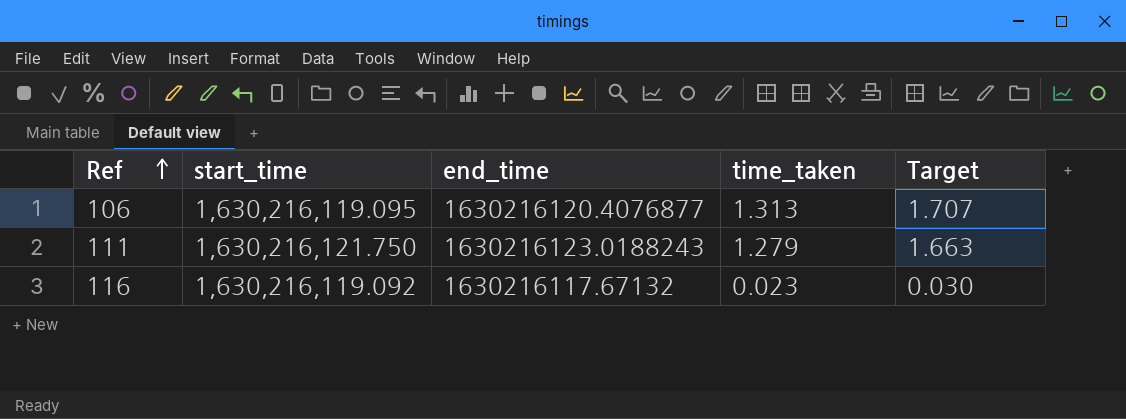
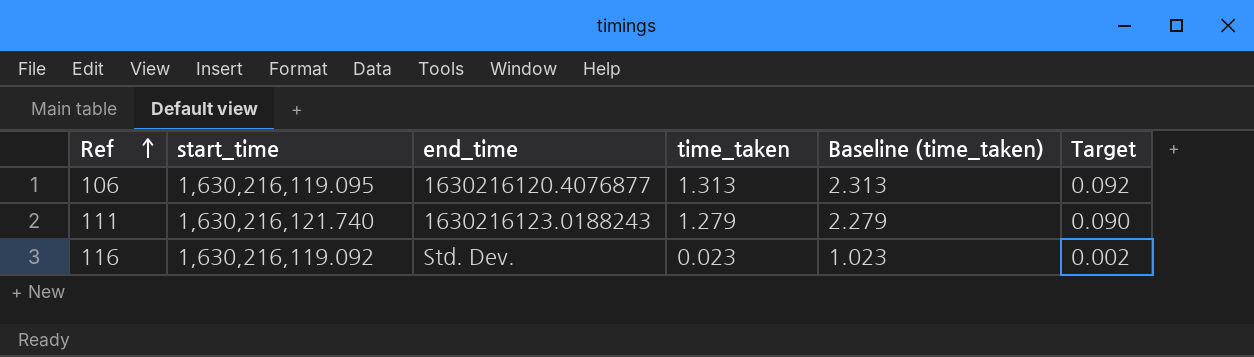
column Baseline (time_taken) | formula: none -> [time_taken] + 1
column Target | formula: [time_taken] * 1.3 -> [time_taken] * 0.07
111 | start_time: 1,630,216,121.750 -> 1,630,216,121.740
116 | end_time: 1630216117.67132 -> Std. Dev.

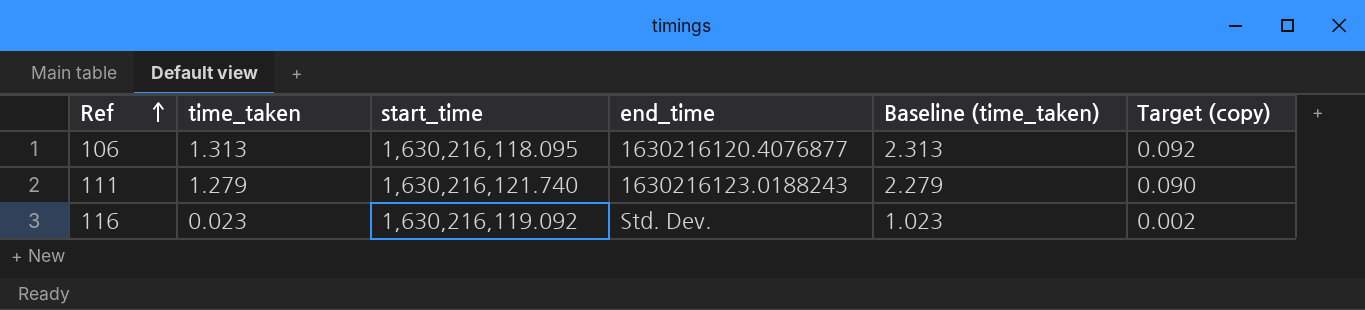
column time_taken | position: 4 -> 2
column name: Target -> Target (copy)
106 | start_time: 1,630,216,119.095 -> 1,630,216,118.095

